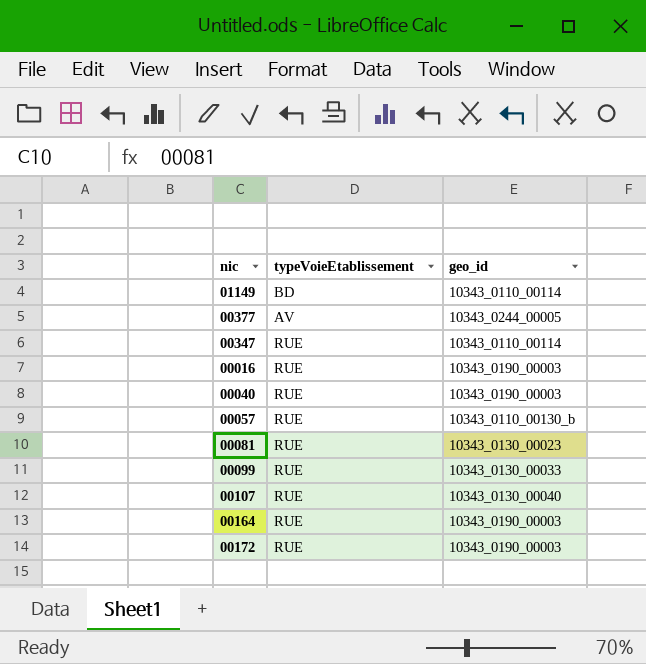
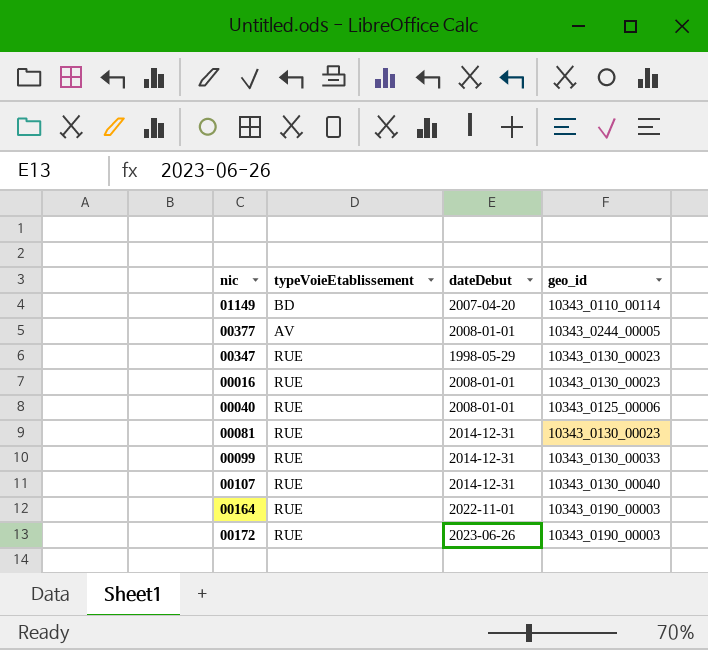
column dateDebut | position: none -> 3
row 00057: RUE | 10343_0110_00130_b -> none
00347 | geo_id: 10343_0110_00114 -> 10343_0130_00023
00016 | geo_id: 10343_0190_00003 -> 10343_0130_00023
00040 | geo_id: 10343_0190_00003 -> 10343_0125_00006

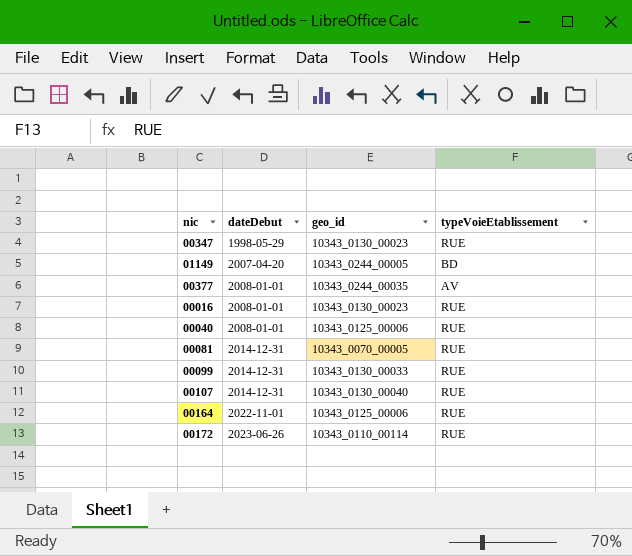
row order: none -> dateDebut ascending
column typeVoieEtablissement | position: 2 -> 4
01149 | geo_id: 10343_0110_00114 -> 10343_0244_00005
00377 | geo_id: 10343_0244_00005 -> 10343_0244_00035
00081 | geo_id: 10343_0130_00023 -> 10343_0070_00005
00164 | geo_id: 10343_0190_00003 -> 10343_0125_00006
00172 | geo_id: 10343_0190_00003 -> 10343_0110_00114

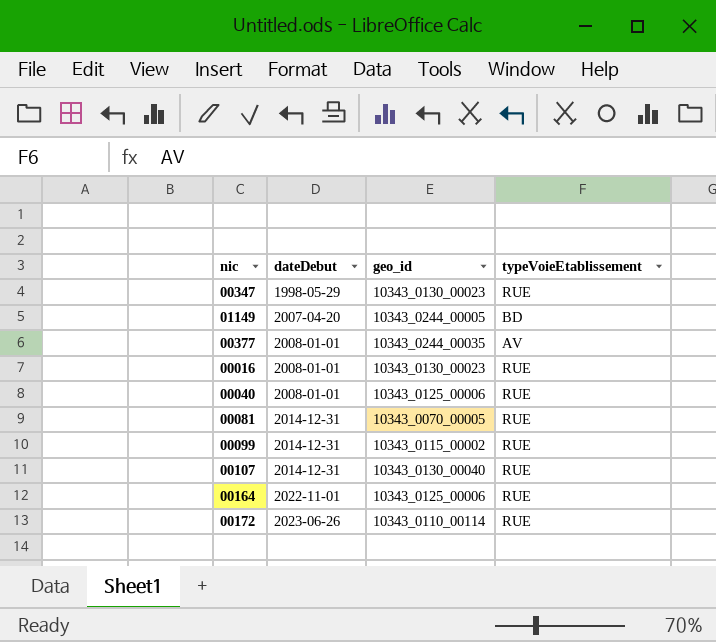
00099 | geo_id: 10343_0130_00033 -> 10343_0115_00002

